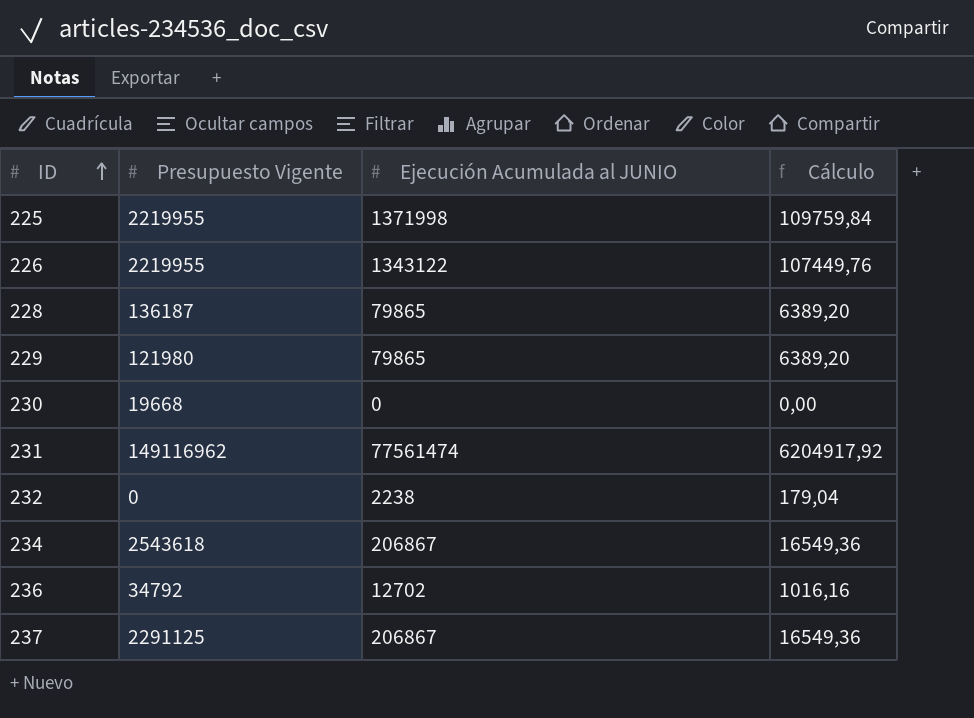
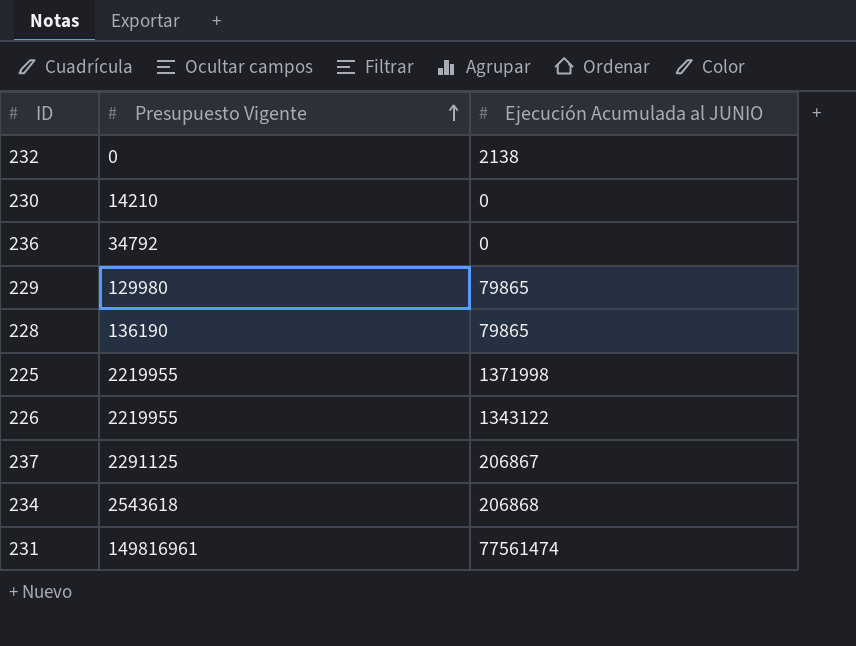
row order: ID ascending -> Presupuesto Vigente ascending
column Cálculo | formula: [Ejecución Acumulada al JUNIO] * 0,08 -> none
232 | Ejecución Acumulada al JUNIO: 2238 -> 2138
230 | Presupuesto Vigente: 19668 -> 14210
236 | Ejecución Acumulada al JUNIO: 12702 -> 0
229 | Presupuesto Vigente: 121980 -> 129980
228 | Presupuesto Vigente: 136187 -> 136190
234 | Ejecución Acumulada al JUNIO: 206867 -> 206868
231 | Presupuesto Vigente: 149116962 -> 149816961

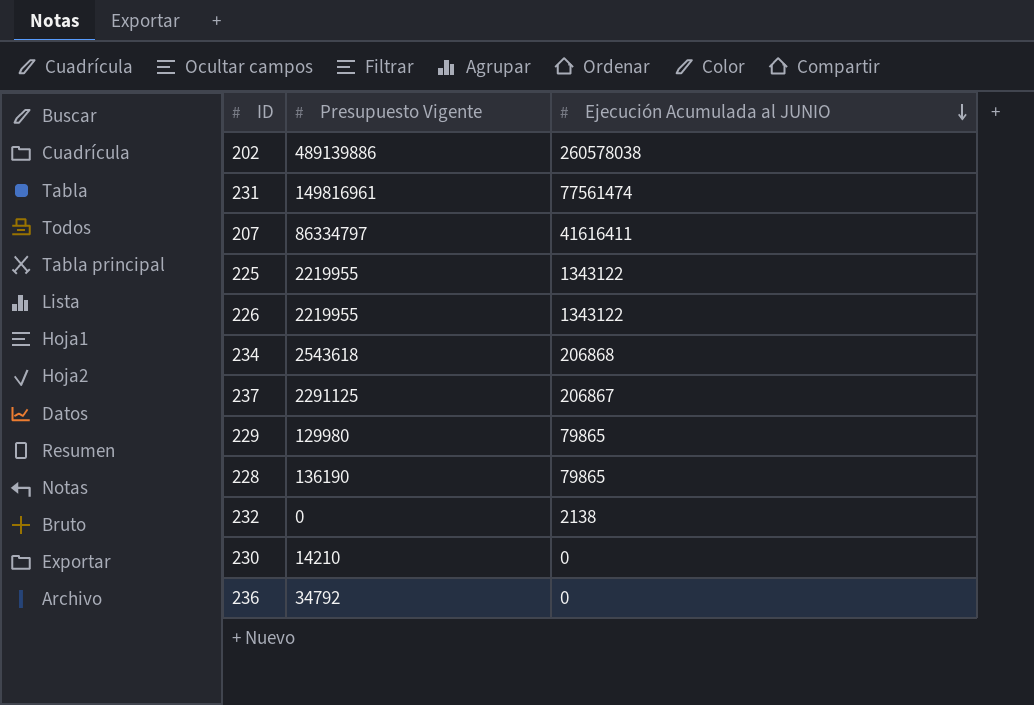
row order: Presupuesto Vigente ascending -> Ejecución Acumulada al JUNIO descending
row 202: none -> 489139886 | 260578038
row 207: none -> 86334797 | 41616411
225 | Ejecución Acumulada al JUNIO: 1371998 -> 1343122

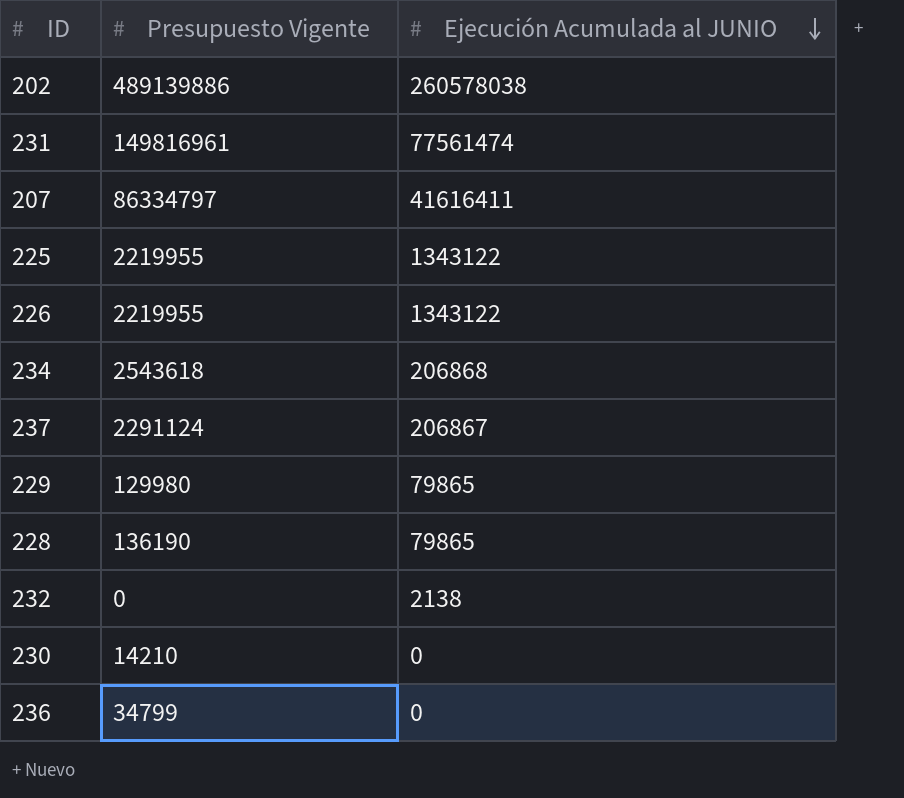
237 | Presupuesto Vigente: 2291125 -> 2291124
236 | Presupuesto Vigente: 34792 -> 34799

